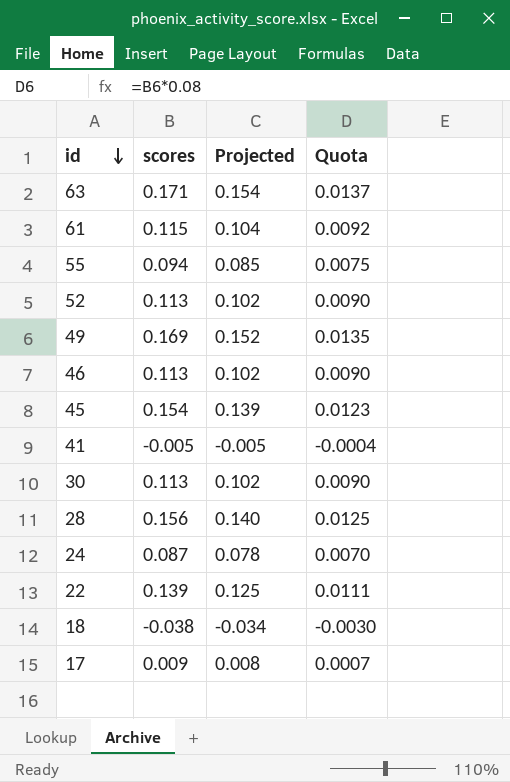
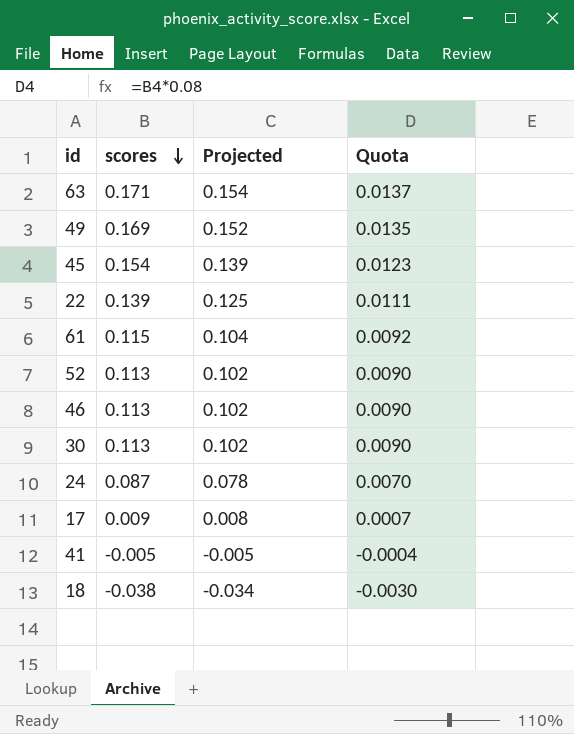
row order: id descending -> scores descending
row 55: 0.094 | 0.085 | 0.0075 -> none
row 28: 0.156 | 0.140 | 0.0125 -> none

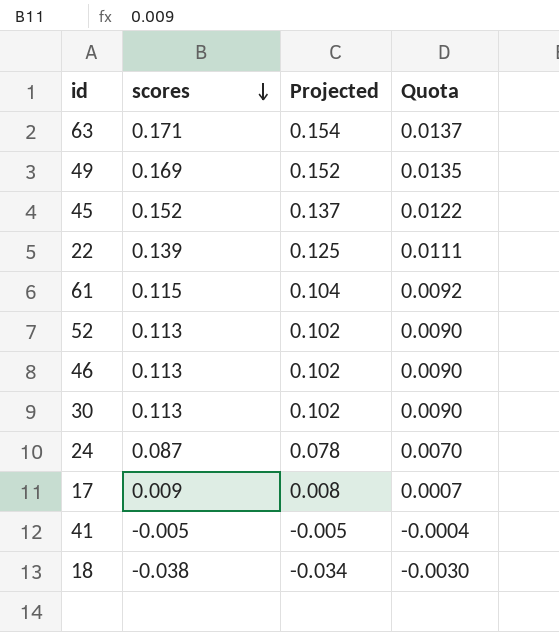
45 | scores: 0.154 -> 0.152
45 | Projected: 0.139 -> 0.137
45 | Quota: 0.0123 -> 0.0122

